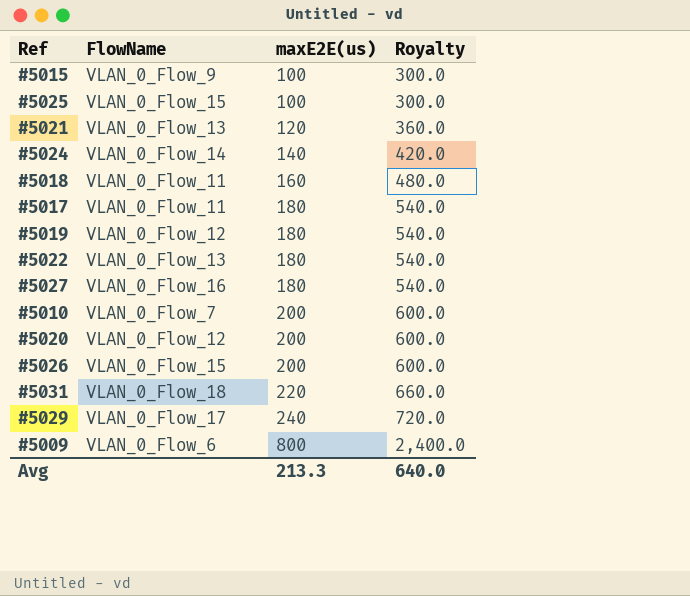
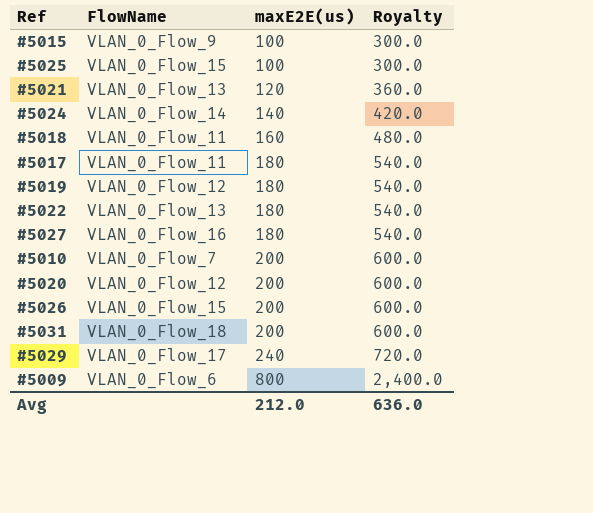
#5031 | maxE2E(us): 220 -> 200
#5031 | Royalty: 660.0 -> 600.0
Avg | maxE2E(us): 213.3 -> 212.0
Avg | Royalty: 640.0 -> 636.0

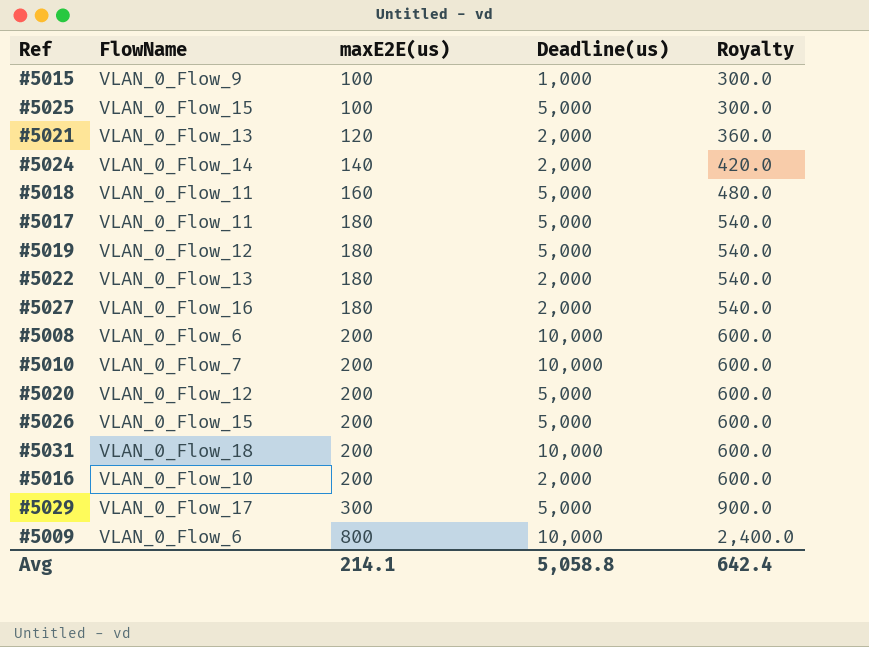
column Deadline(us) | position: none -> 4
row #5008: none -> VLAN_0_Flow_6 | 200 | 10,000 | 600.0
row #5016: none -> VLAN_0_Flow_10 | 200 | 2,000 | 600.0
#5029 | maxE2E(us): 240 -> 300
#5029 | Royalty: 720.0 -> 900.0
Avg | maxE2E(us): 212.0 -> 214.1
Avg | Royalty: 636.0 -> 642.4

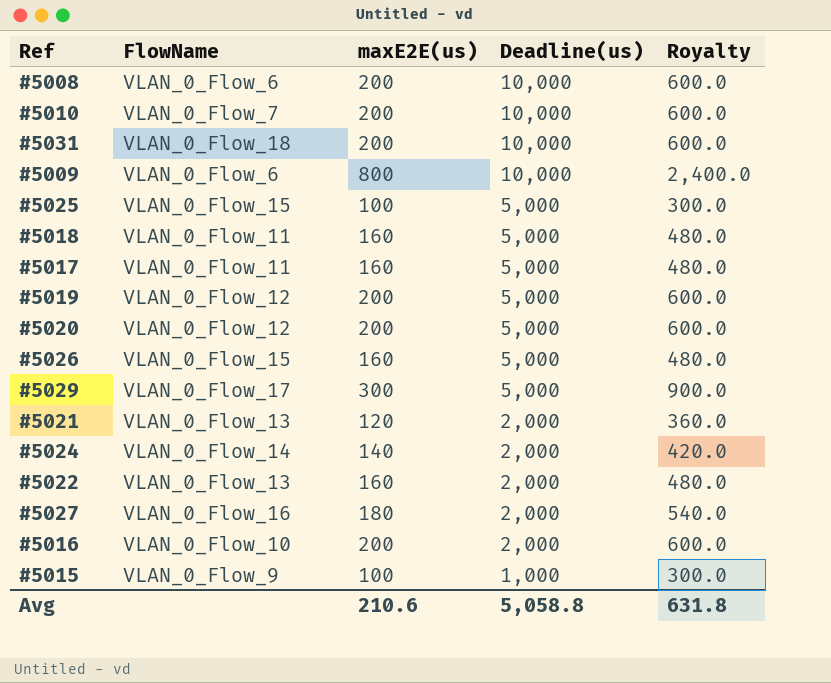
row order: maxE2E(us) ascending -> Deadline(us) descending
#5017 | maxE2E(us): 180 -> 160
#5017 | Royalty: 540.0 -> 480.0
#5019 | maxE2E(us): 180 -> 200
#5019 | Royalty: 540.0 -> 600.0
#5026 | maxE2E(us): 200 -> 160
#5026 | Royalty: 600.0 -> 480.0
#5022 | maxE2E(us): 180 -> 160
#5022 | Royalty: 540.0 -> 480.0
Avg | maxE2E(us): 214.1 -> 210.6
Avg | Royalty: 642.4 -> 631.8

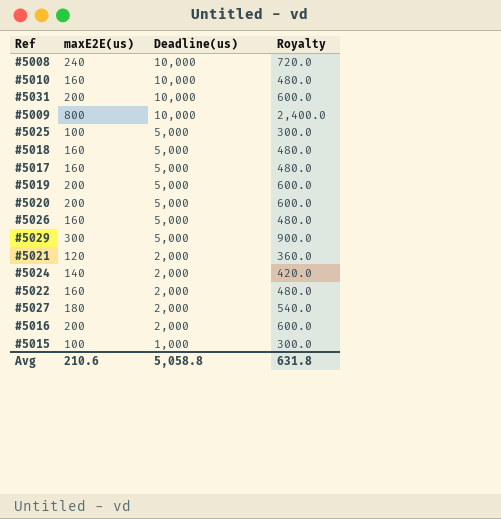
column FlowName | position: 2 -> none
#5008 | maxE2E(us): 200 -> 240
#5008 | Royalty: 600.0 -> 720.0
#5010 | maxE2E(us): 200 -> 160
#5010 | Royalty: 600.0 -> 480.0

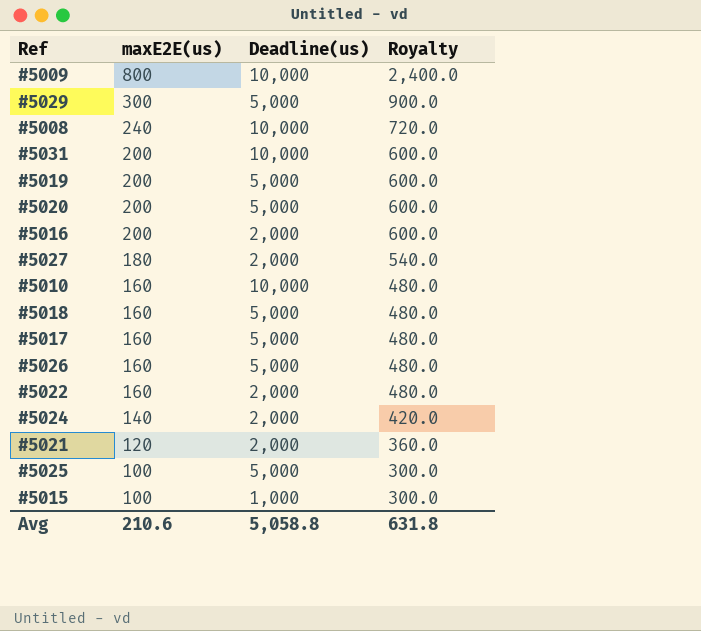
row order: Deadline(us) descending -> maxE2E(us) descending

